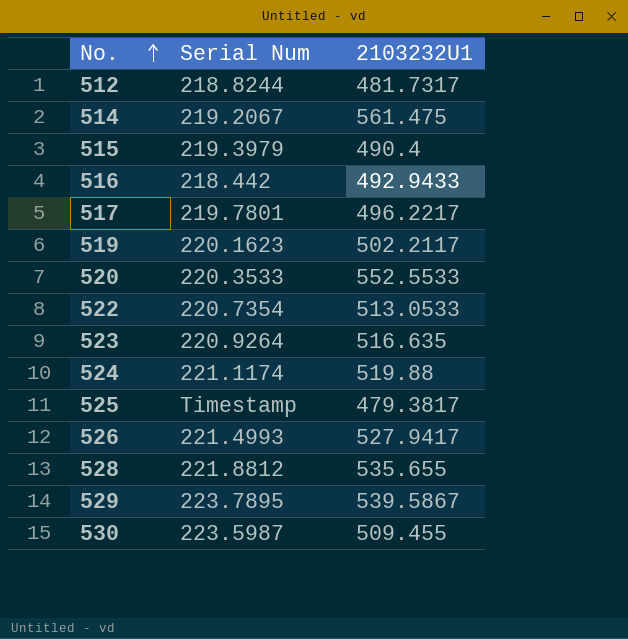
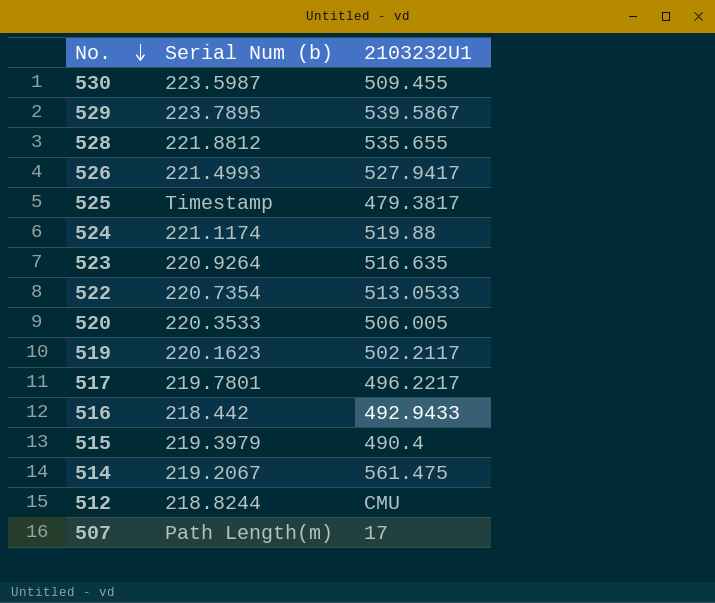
row order: No. ascending -> No. descending
column name: Serial Num -> Serial Num (b)
520 | 2103232U1: 552.5533 -> 506.005
512 | 2103232U1: 481.7317 -> CMU
row 507: none -> Path Length(m) | 17

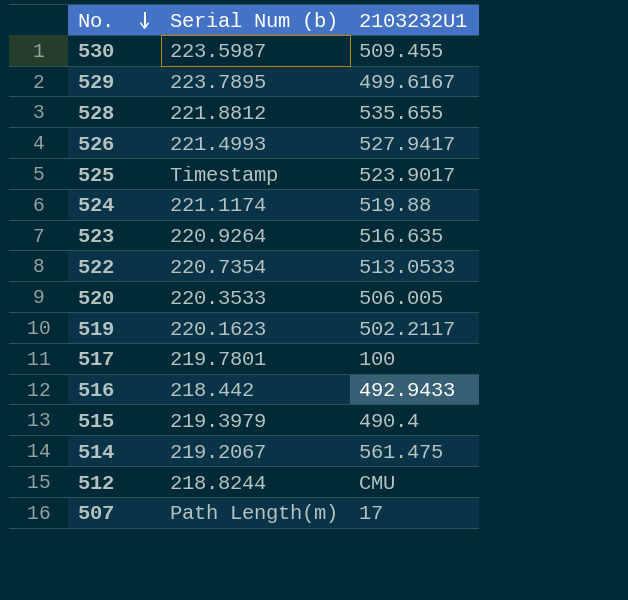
529 | 2103232U1: 539.5867 -> 499.6167
525 | 2103232U1: 479.3817 -> 523.9017
517 | 2103232U1: 496.2217 -> 100

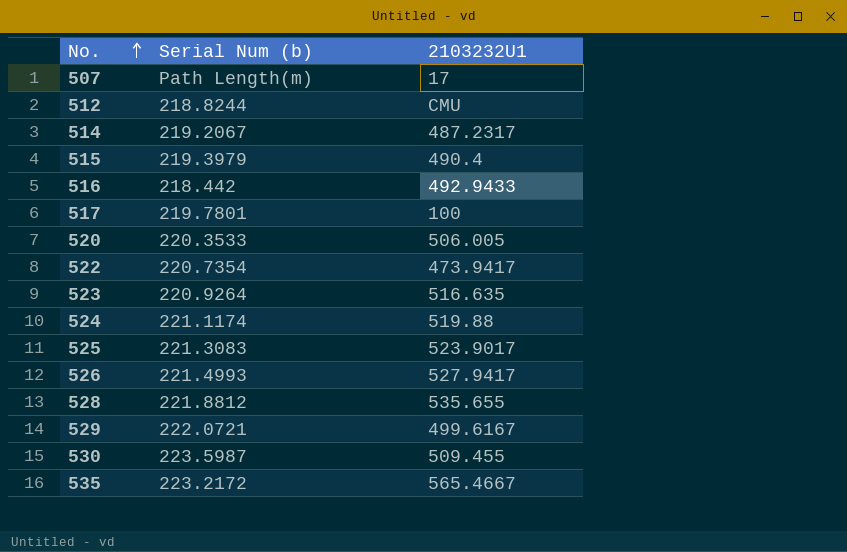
row order: No. descending -> No. ascending
row 519: 220.1623 | 502.2117 -> none
514 | 2103232U1: 561.475 -> 487.2317
522 | 2103232U1: 513.0533 -> 473.9417
525 | Serial Num (b): Timestamp -> 221.3083
529 | Serial Num (b): 223.7895 -> 222.0721
row 535: none -> 223.2172 | 565.4667

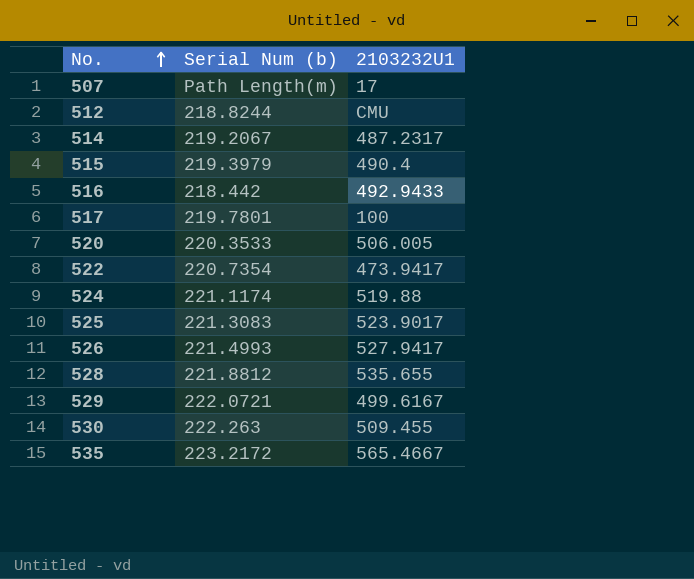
row 523: 220.9264 | 516.635 -> none
530 | Serial Num (b): 223.5987 -> 222.263

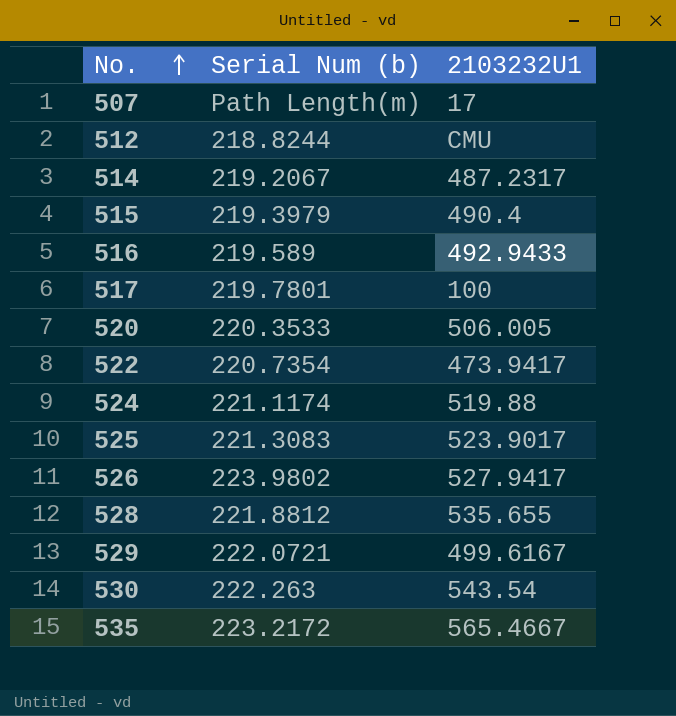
516 | Serial Num (b): 218.442 -> 219.589
526 | Serial Num (b): 221.4993 -> 223.9802
530 | 2103232U1: 509.455 -> 543.54

